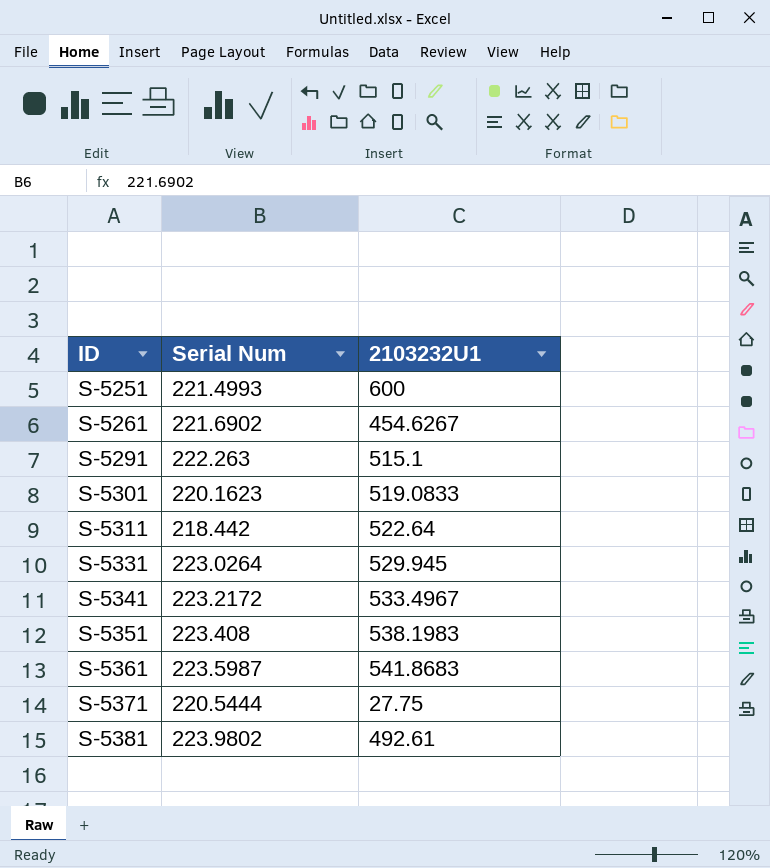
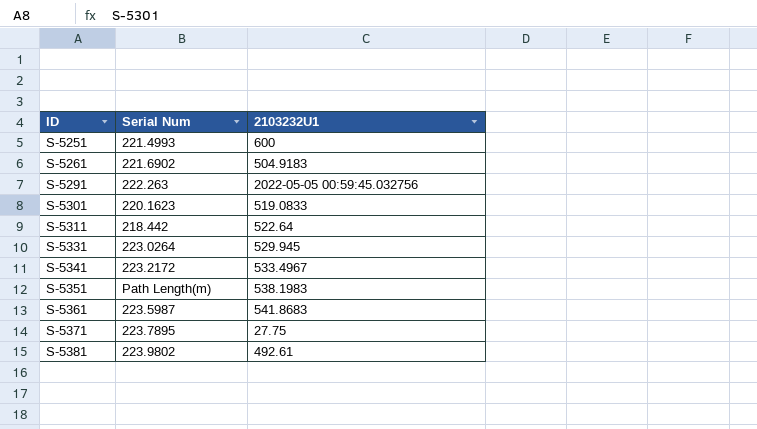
S-5261 | 2103232U1: 454.6267 -> 504.9183
S-5291 | 2103232U1: 515.1 -> 2022-05-05 00:59:45.032756
S-5351 | Serial Num: 223.408 -> Path Length(m)
S-5371 | Serial Num: 220.5444 -> 223.7895

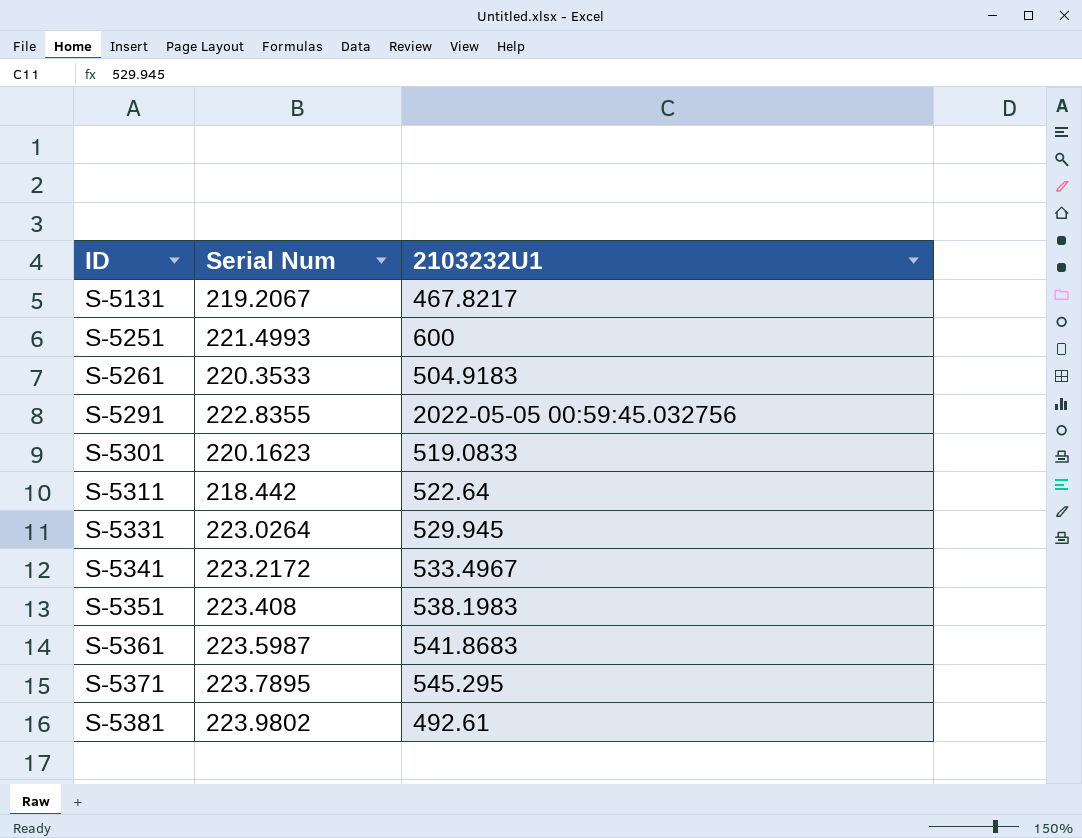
row S-5131: none -> 219.2067 | 467.8217
S-5261 | Serial Num: 221.6902 -> 220.3533
S-5291 | Serial Num: 222.263 -> 222.8355
S-5351 | Serial Num: Path Length(m) -> 223.408
S-5371 | 2103232U1: 27.75 -> 545.295

